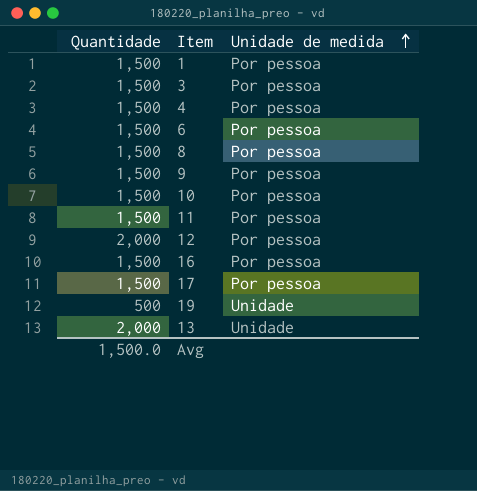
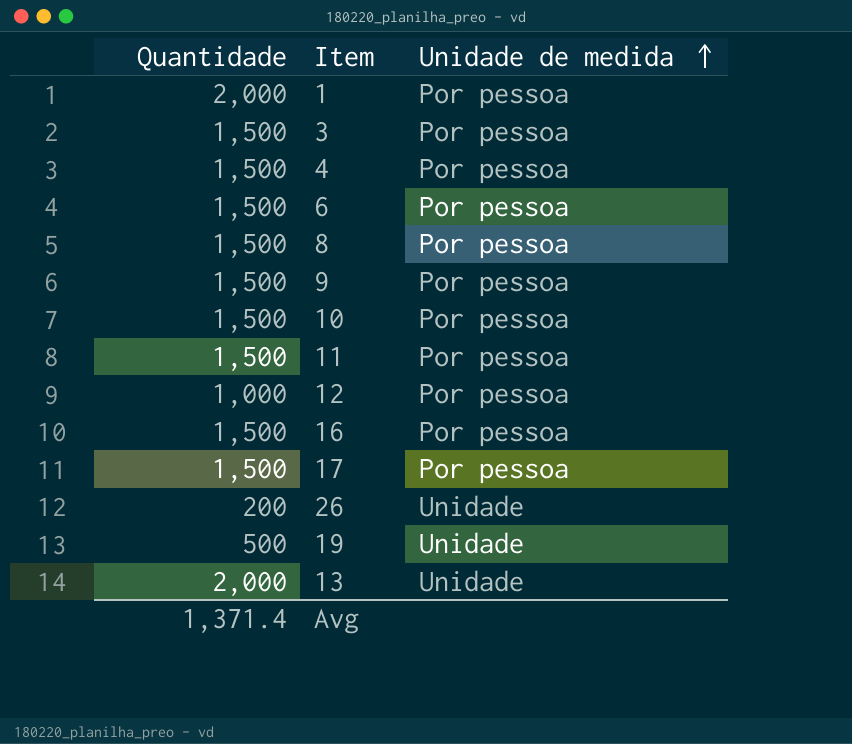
1 | Quantidade: 1,500 -> 2,000
12 | Quantidade: 2,000 -> 1,000
row 26: none -> 200 | Unidade
Avg | Quantidade: 1,500.0 -> 1,371.4

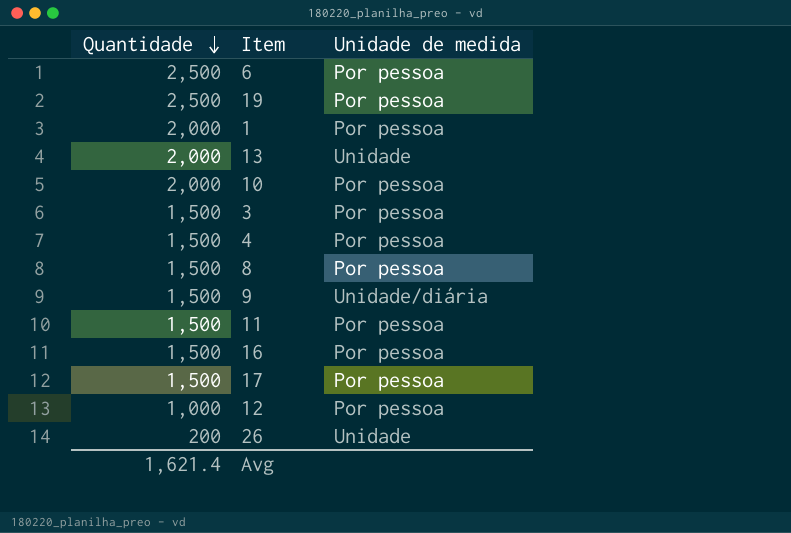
row order: Unidade de medida ascending -> Quantidade descending
6 | Quantidade: 1,500 -> 2,500
19 | Quantidade: 500 -> 2,500
19 | Unidade de medida: Unidade -> Por pessoa
10 | Quantidade: 1,500 -> 2,000
9 | Unidade de medida: Por pessoa -> Unidade/diária
Avg | Quantidade: 1,371.4 -> 1,621.4

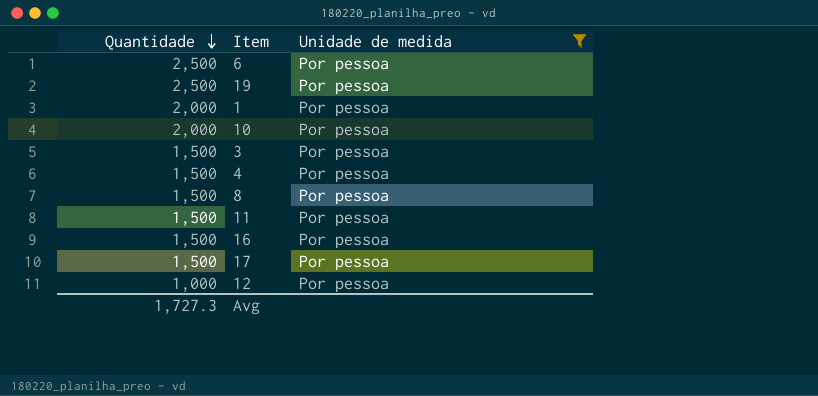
filter: none -> Unidade de medida = Por pessoa
Avg | Quantidade: 1,621.4 -> 1,727.3

